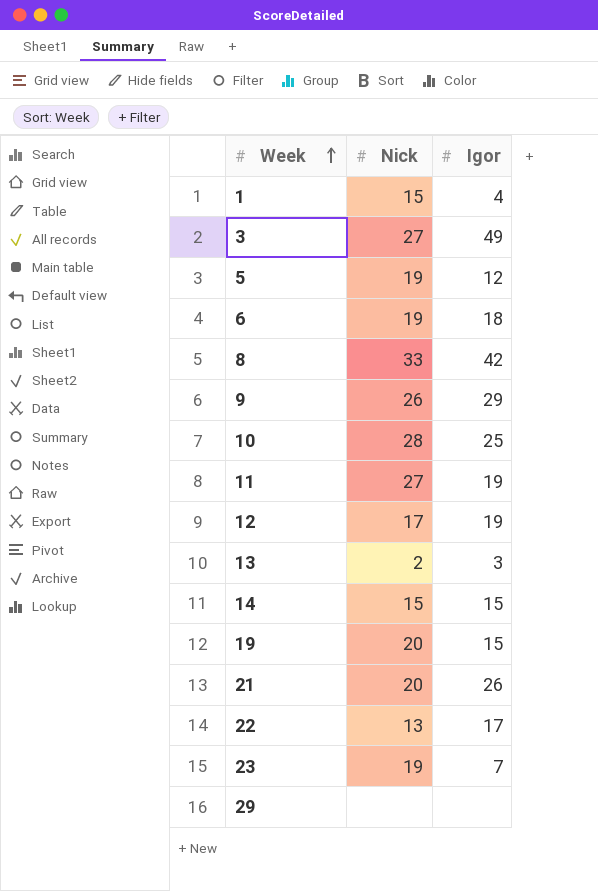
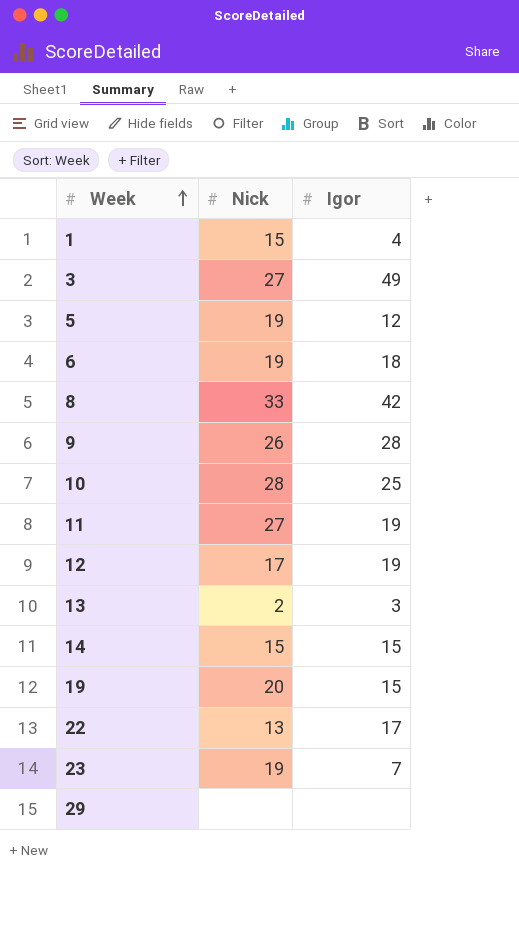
row 21: 20 | 26 -> none
9 | Igor: 29 -> 28

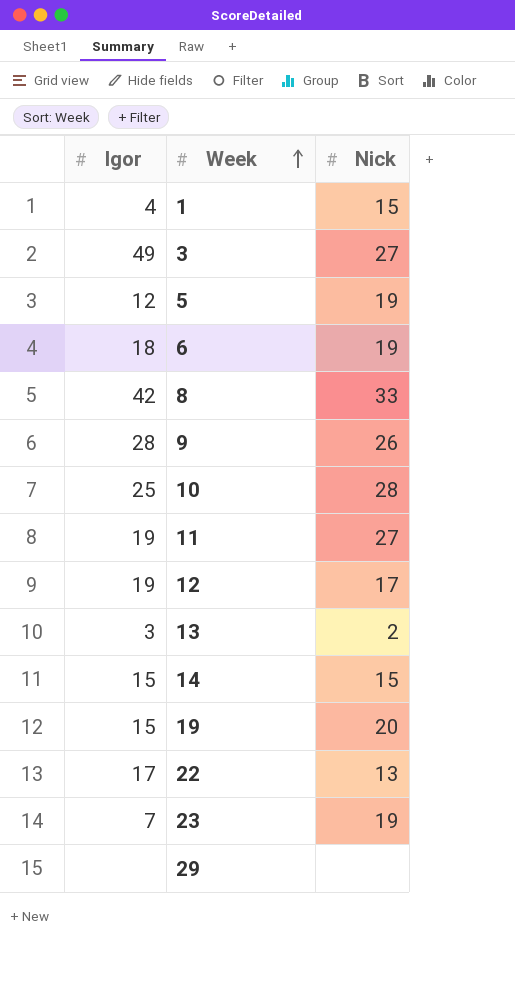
column Igor | position: 3 -> 1

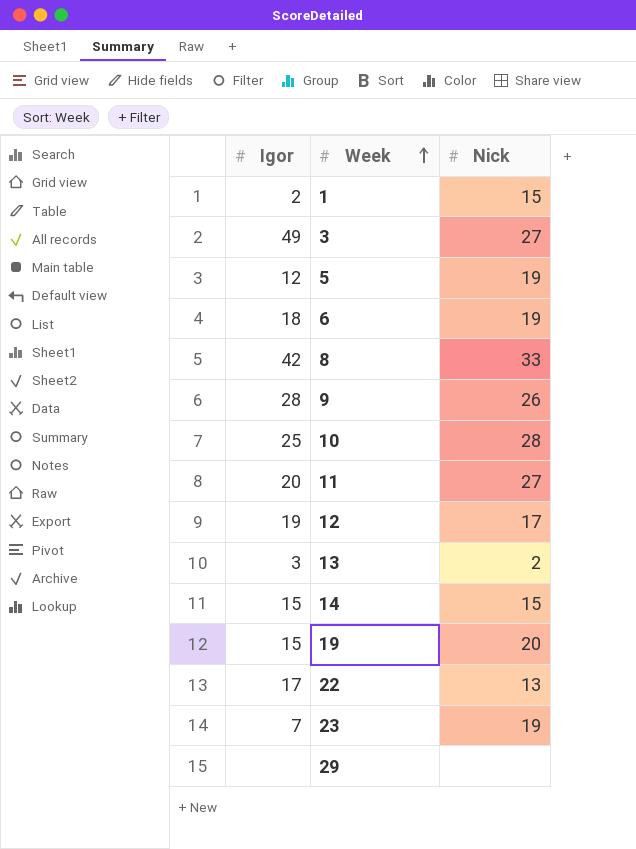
1 | Igor: 4 -> 2
11 | Igor: 19 -> 20

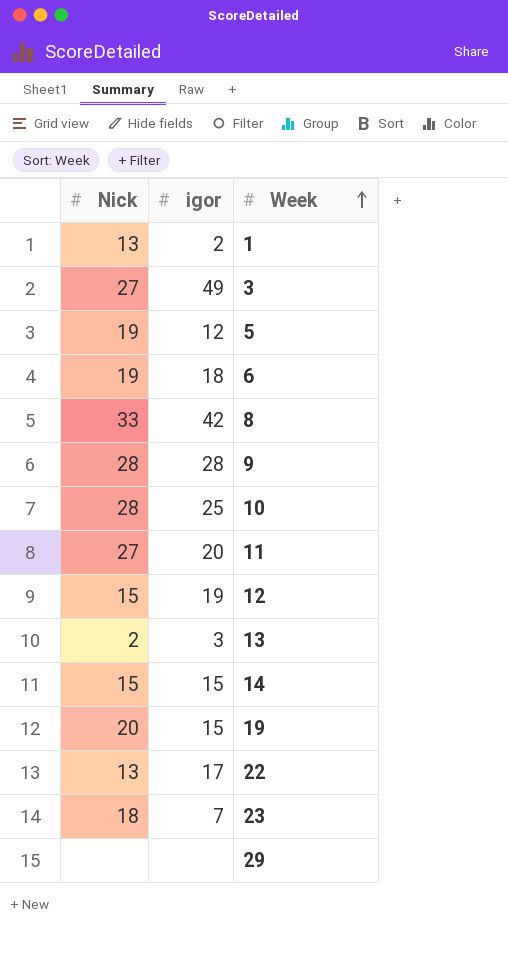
column Nick | position: 3 -> 1
column name: Igor -> igor
1 | Nick: 15 -> 13
9 | Nick: 26 -> 28
12 | Nick: 17 -> 15
23 | Nick: 19 -> 18

